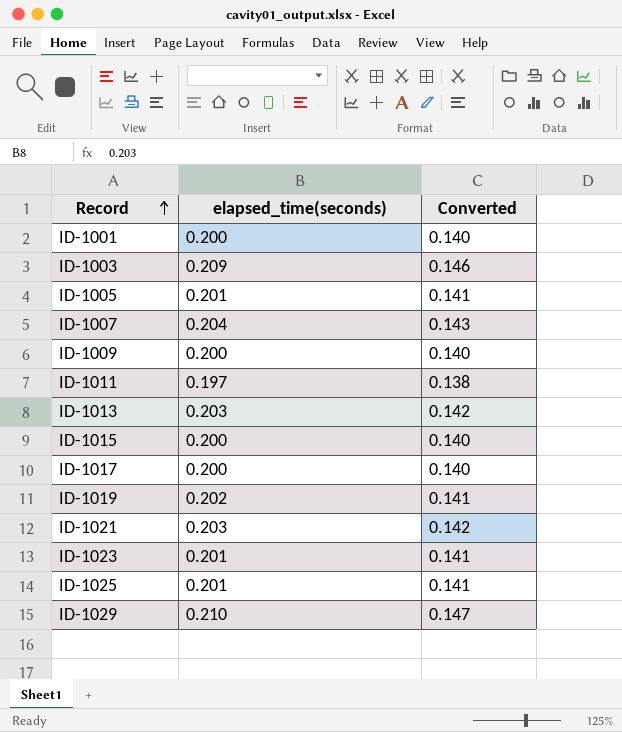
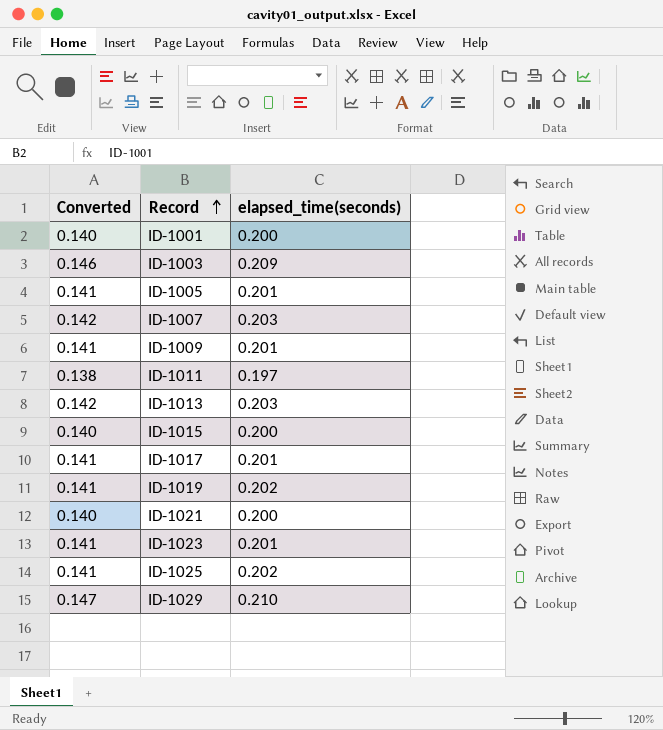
column Converted | position: 3 -> 1
ID-1007 | Converted: 0.143 -> 0.142
ID-1007 | elapsed_time(seconds): 0.204 -> 0.203
ID-1009 | Converted: 0.140 -> 0.141
ID-1009 | elapsed_time(seconds): 0.200 -> 0.201
ID-1017 | Converted: 0.140 -> 0.141
ID-1017 | elapsed_time(seconds): 0.200 -> 0.201
ID-1021 | Converted: 0.142 -> 0.140
ID-1021 | elapsed_time(seconds): 0.203 -> 0.200
ID-1025 | elapsed_time(seconds): 0.201 -> 0.202

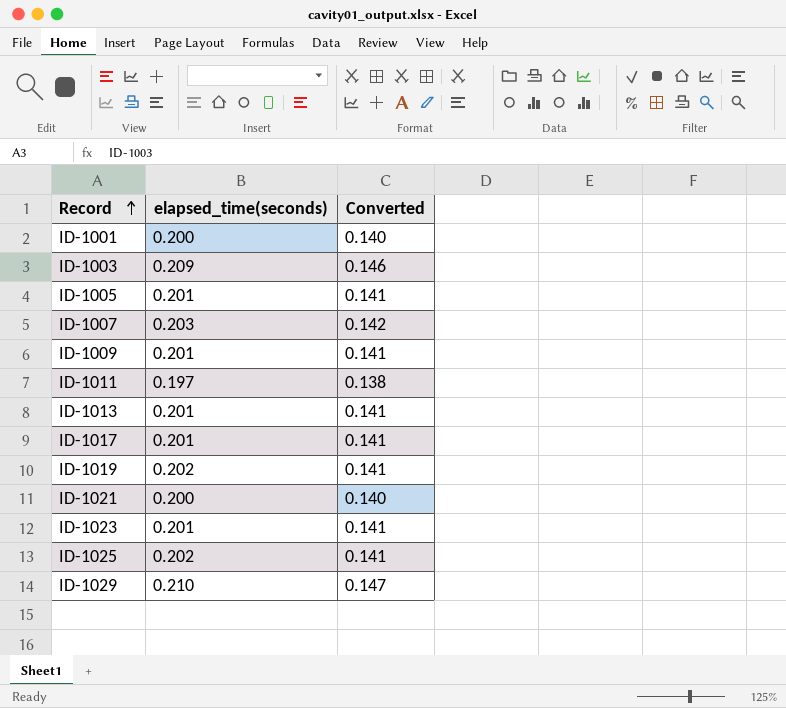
column Converted | position: 1 -> 3
row ID-1015: 0.140 | 0.200 -> none
ID-1013 | elapsed_time(seconds): 0.203 -> 0.201
ID-1013 | Converted: 0.142 -> 0.141

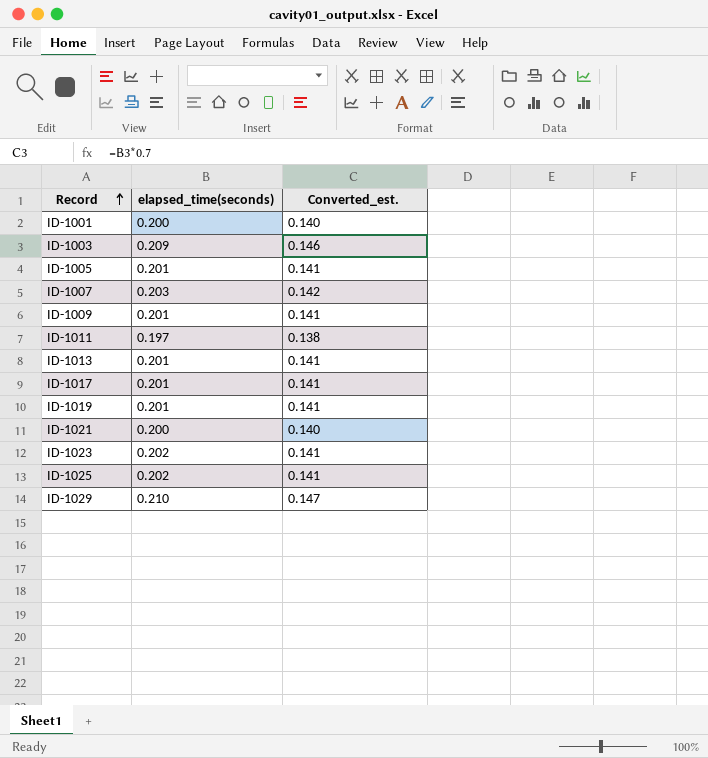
column name: Converted -> Converted_est.
ID-1019 | elapsed_time(seconds): 0.202 -> 0.201
ID-1023 | elapsed_time(seconds): 0.201 -> 0.202

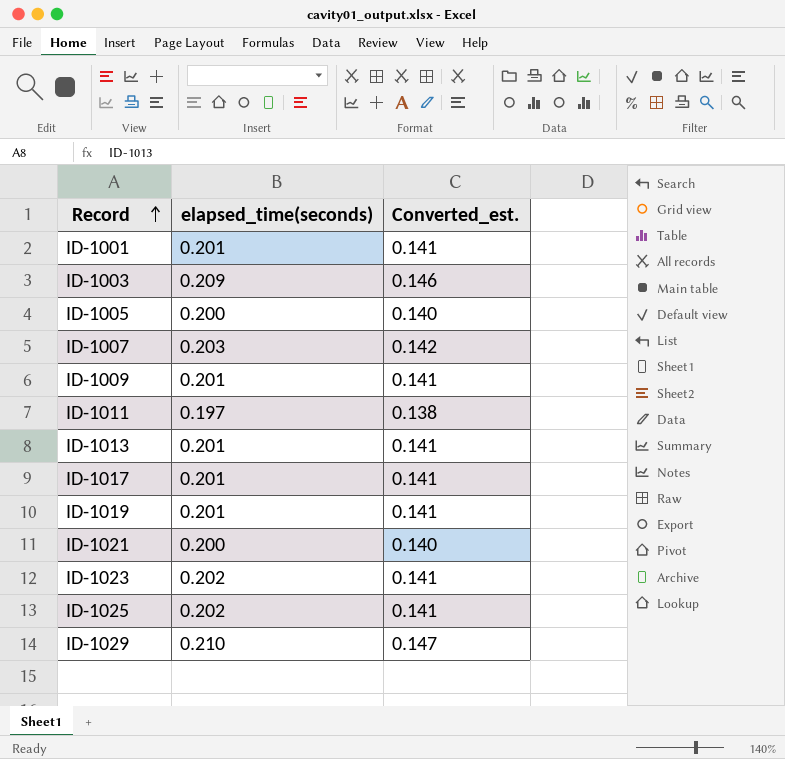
ID-1001 | elapsed_time(seconds): 0.200 -> 0.201
ID-1001 | Converted_est.: 0.140 -> 0.141
ID-1005 | elapsed_time(seconds): 0.201 -> 0.200
ID-1005 | Converted_est.: 0.141 -> 0.140

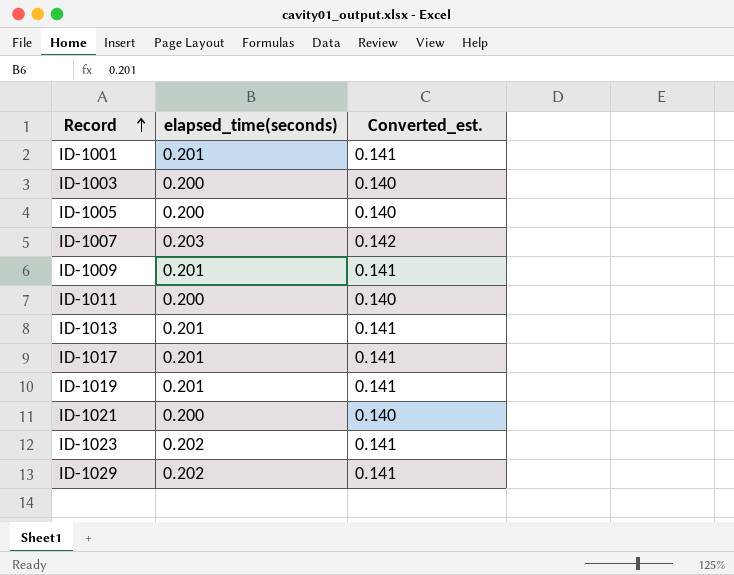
row ID-1025: 0.202 | 0.141 -> none
ID-1003 | elapsed_time(seconds): 0.209 -> 0.200
ID-1003 | Converted_est.: 0.146 -> 0.140
ID-1011 | elapsed_time(seconds): 0.197 -> 0.200
ID-1011 | Converted_est.: 0.138 -> 0.140
ID-1029 | elapsed_time(seconds): 0.210 -> 0.202
ID-1029 | Converted_est.: 0.147 -> 0.141

